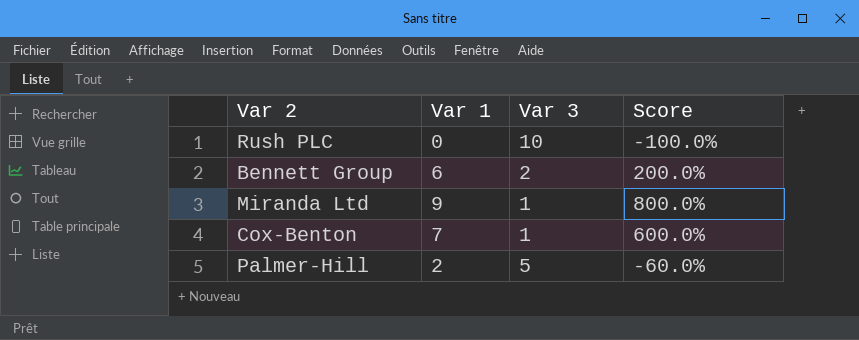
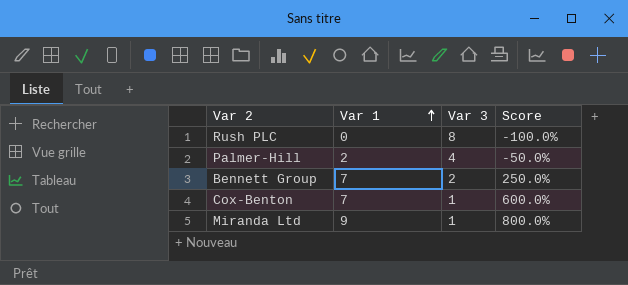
row order: none -> Var 1 ascending
Rush PLC | Var 3: 10 -> 8
Palmer-Hill | Var 3: 5 -> 4
Palmer-Hill | Score: -60.0% -> -50.0%
Bennett Group | Var 1: 6 -> 7
Bennett Group | Score: 200.0% -> 250.0%

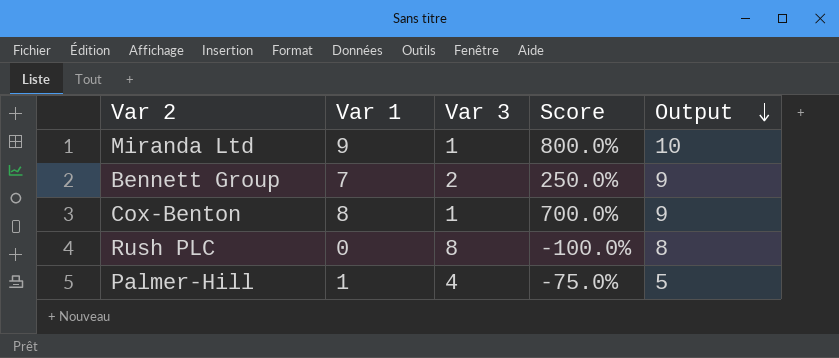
row order: Var 1 ascending -> Output descending
column Output | formula: none -> [Var 1] + [Var 3]
Cox-Benton | Var 1: 7 -> 8
Cox-Benton | Score: 600.0% -> 700.0%
Palmer-Hill | Var 1: 2 -> 1
Palmer-Hill | Score: -50.0% -> -75.0%

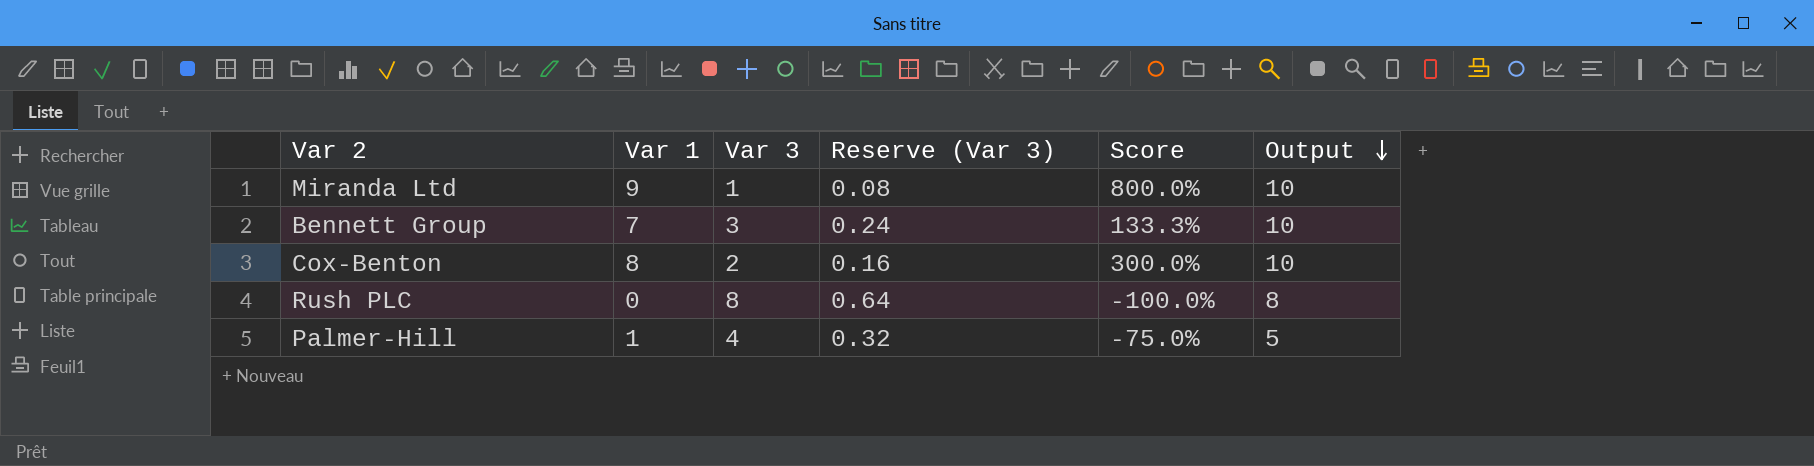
column Reserve (Var 3) | formula: none -> [Var 3] * 0.08
Bennett Group | Var 3: 2 -> 3
Bennett Group | Score: 250.0% -> 133.3%
Bennett Group | Output: 9 -> 10
Cox-Benton | Var 3: 1 -> 2
Cox-Benton | Score: 700.0% -> 300.0%
Cox-Benton | Output: 9 -> 10

